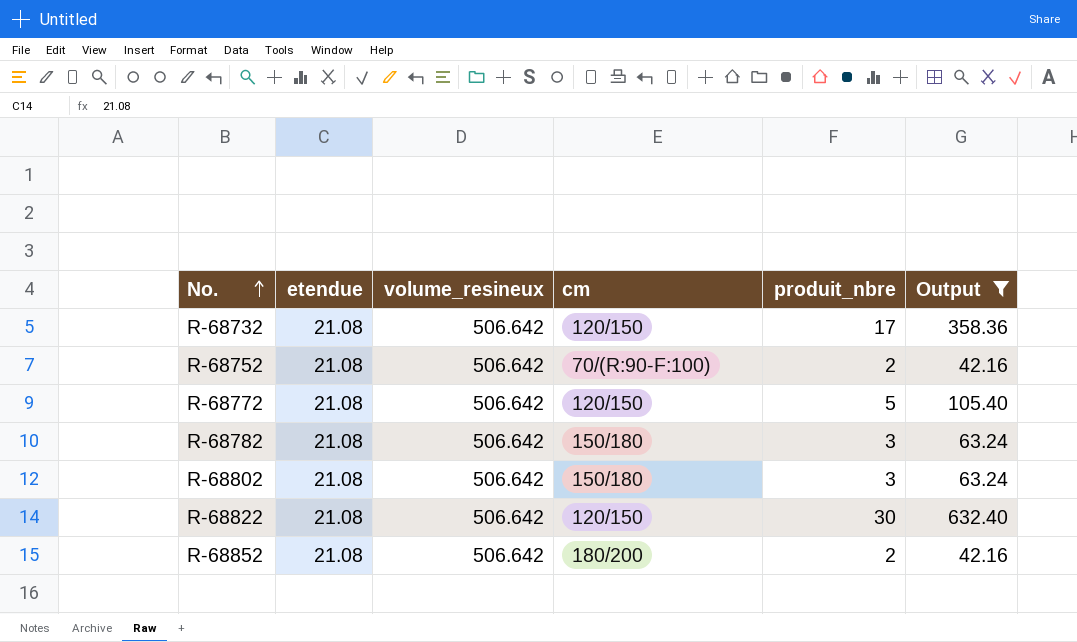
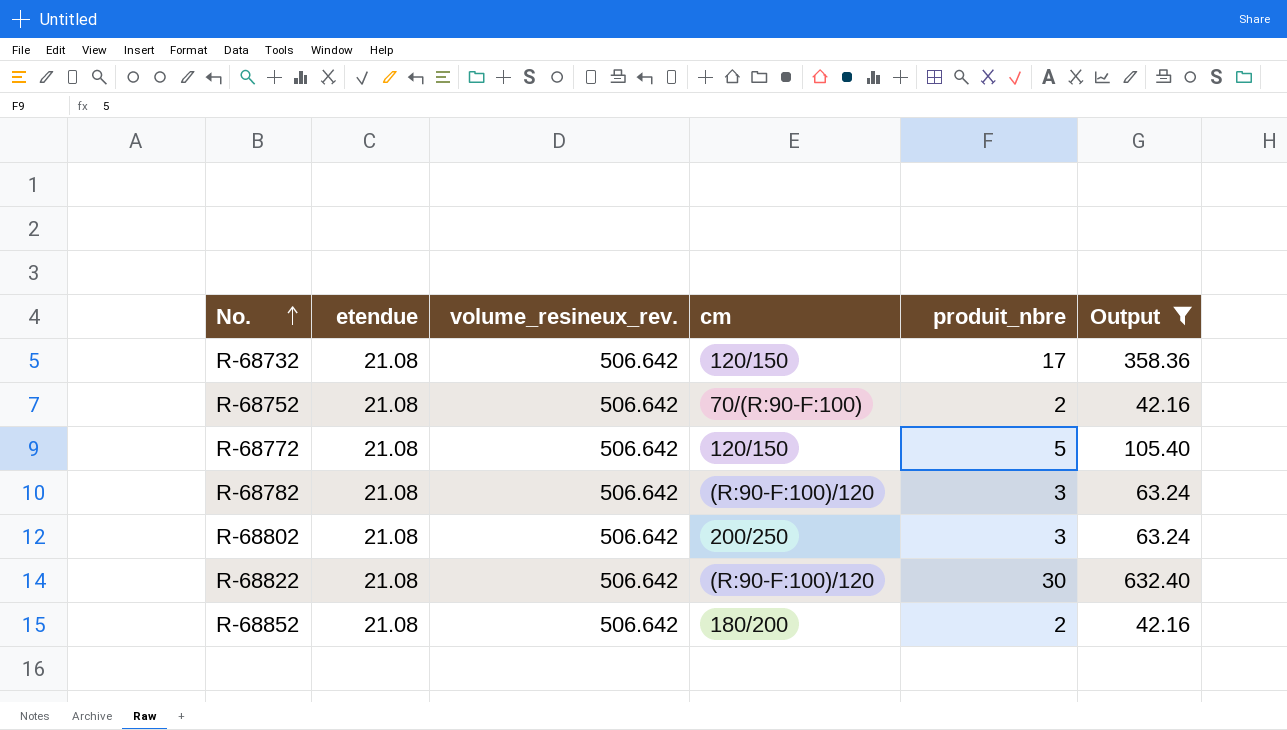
column name: volume_resineux -> volume_resineux_rev.
R-68782 | cm: 150/180 -> (R:90-F:100)/120
R-68802 | cm: 150/180 -> 200/250
R-68822 | cm: 120/150 -> (R:90-F:100)/120

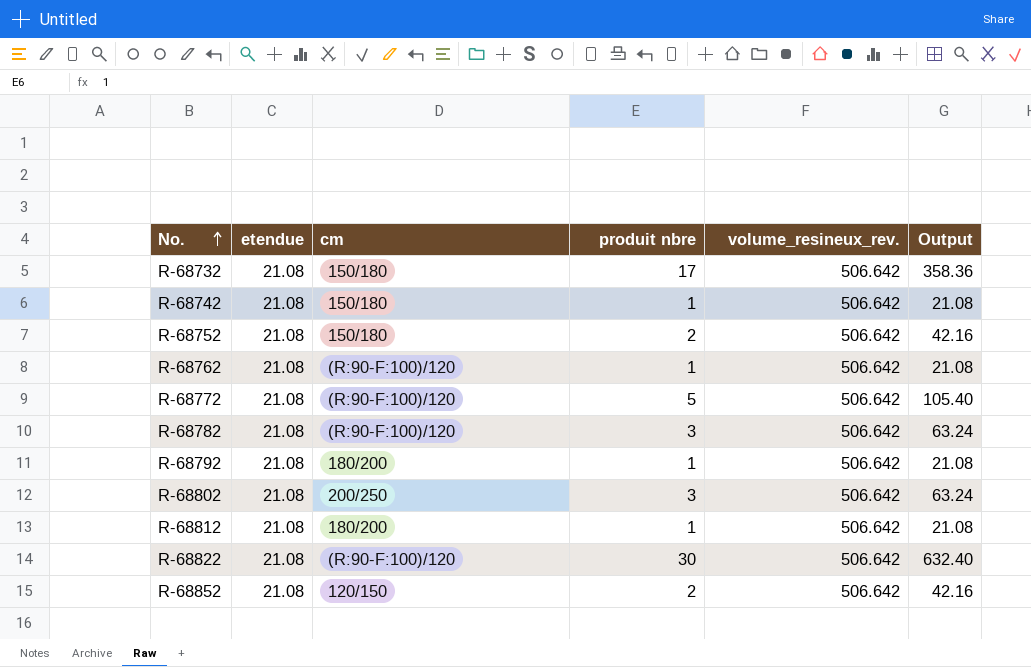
filter: Output != 21.08 -> none
column name: produit_nbre -> produit nbre
column volume_resineux_rev. | position: 3 -> 5
R-68732 | cm: 120/150 -> 150/180
R-68752 | cm: 70/(R:90-F:100) -> 150/180
R-68772 | cm: 120/150 -> (R:90-F:100)/120
R-68852 | cm: 180/200 -> 120/150

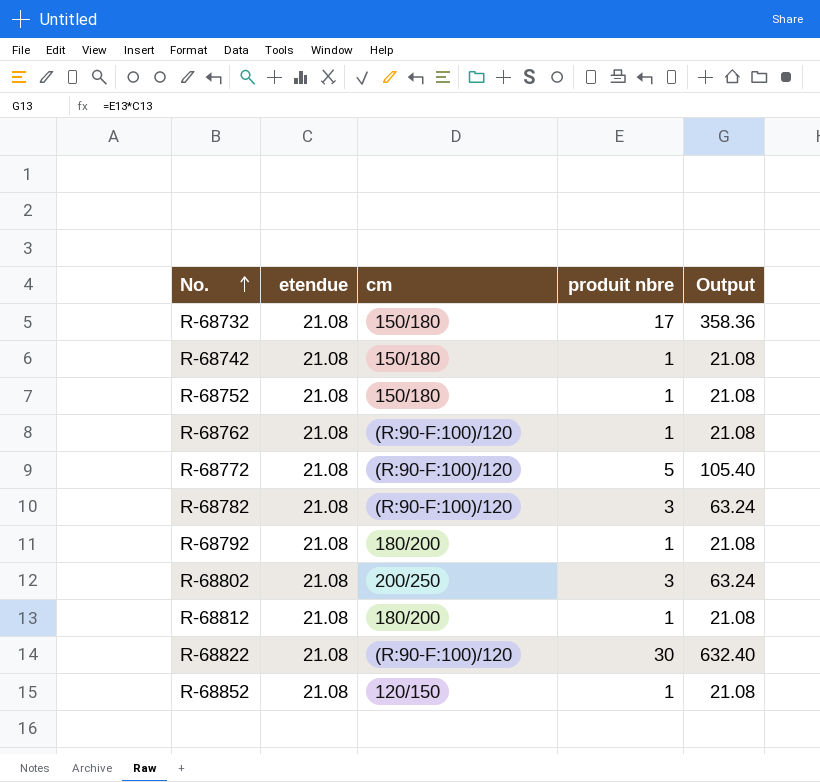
column volume_resineux_rev. | position: 5 -> none
R-68752 | produit nbre: 2 -> 1
R-68752 | Output: 42.16 -> 21.08
R-68852 | produit nbre: 2 -> 1
R-68852 | Output: 42.16 -> 21.08

